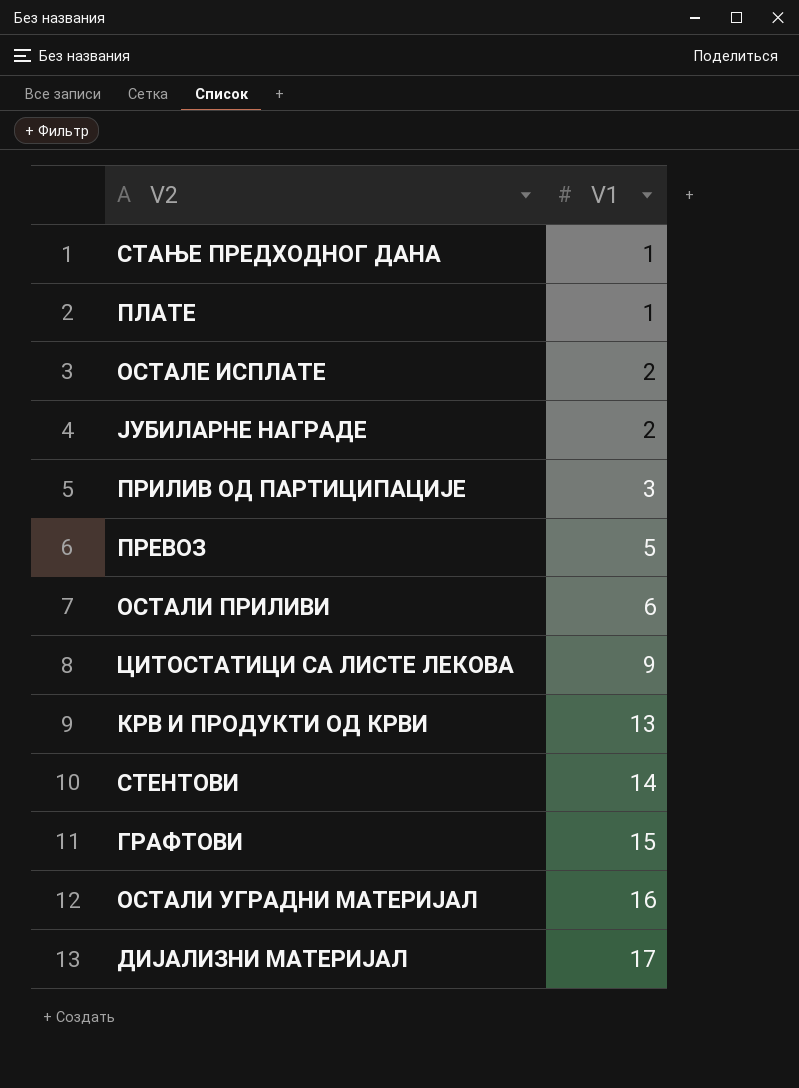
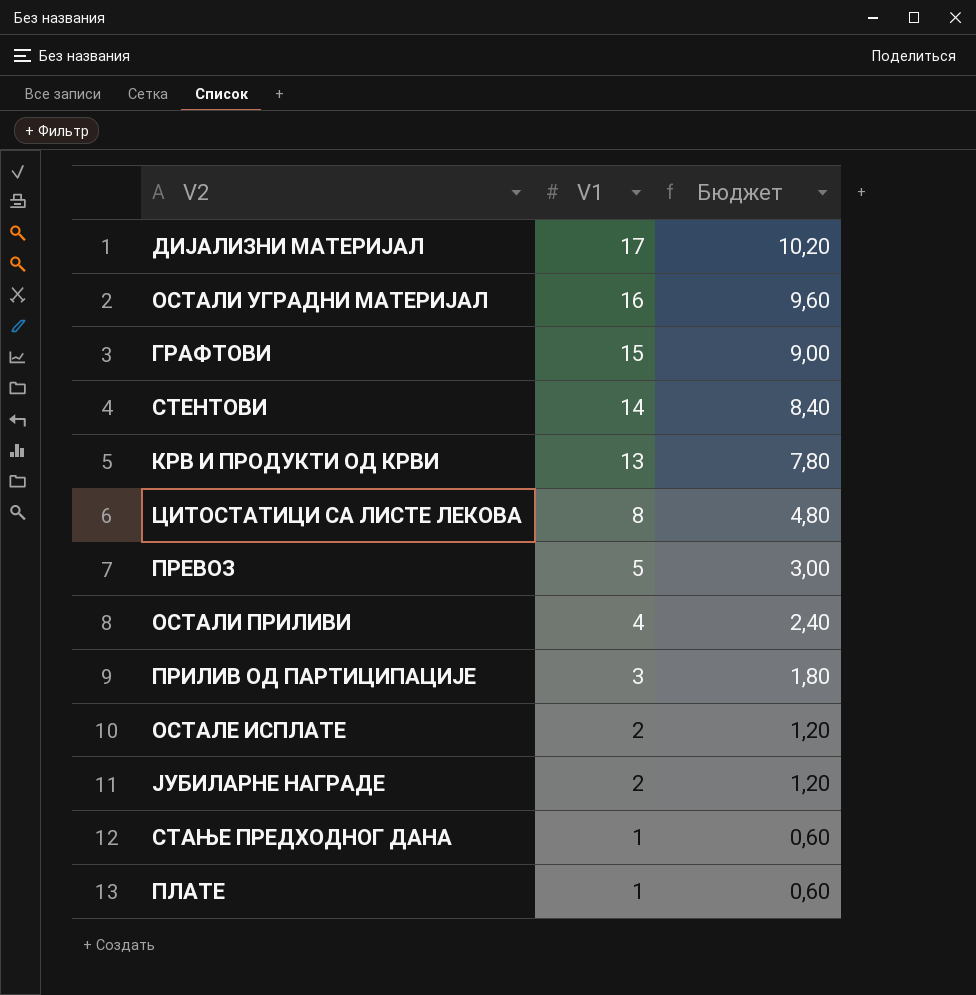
row order: V1 ascending -> V1 descending
column Бюджет | formula: none -> [V1] * 0,6
ЦИТОСТАТИЦИ СА ЛИСТЕ ЛЕКОВА | V1: 9 -> 8
ОСТАЛИ ПРИЛИВИ | V1: 6 -> 4

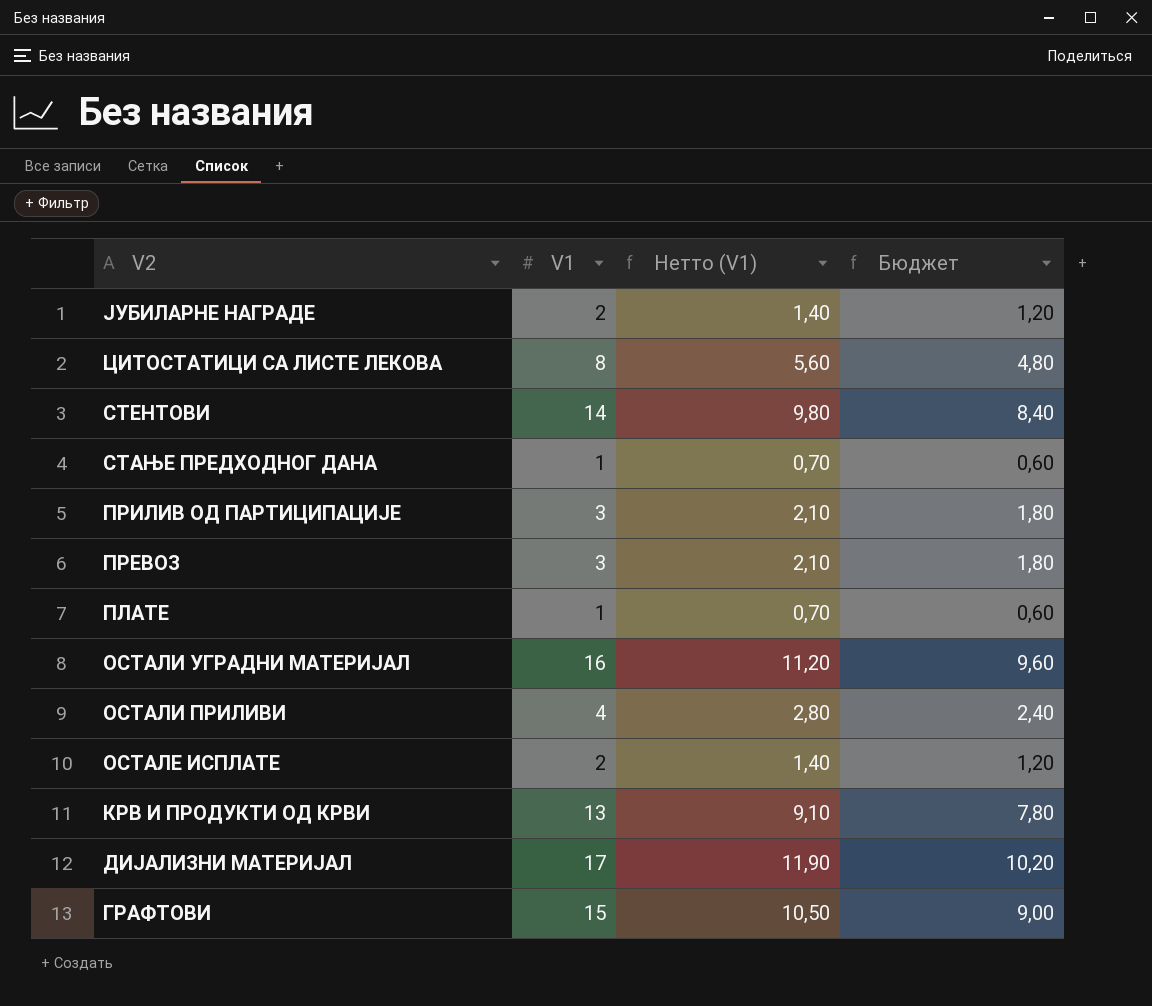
row order: V1 descending -> V2 descending
column Нетто (V1) | formula: none -> [V1] * 0,7
ПРЕВОЗ | V1: 5 -> 3
ПРЕВОЗ | Бюджет: 3,00 -> 1,80

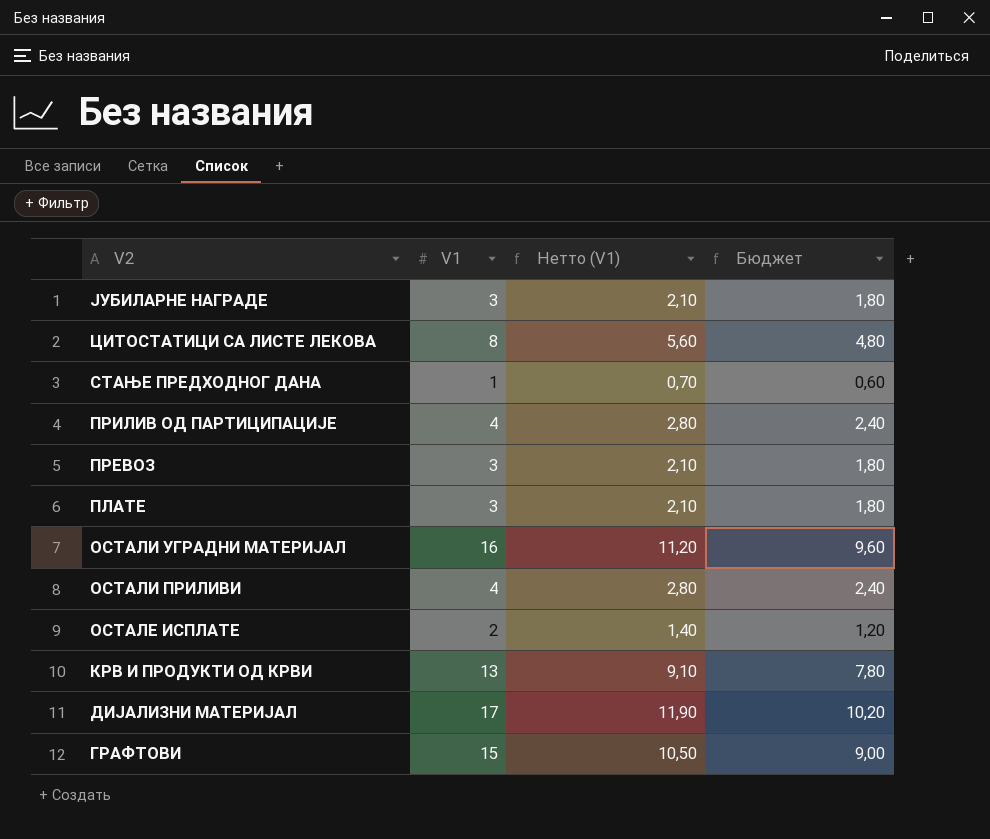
row СТЕНТОВИ: 14 | 9,80 | 8,40 -> none
ЈУБИЛАРНЕ НАГРАДЕ | V1: 2 -> 3
ЈУБИЛАРНЕ НАГРАДЕ | Нетто (V1): 1,40 -> 2,10
ЈУБИЛАРНЕ НАГРАДЕ | Бюджет: 1,20 -> 1,80
ПРИЛИВ ОД ПАРТИЦИПАЦИЈЕ | V1: 3 -> 4
ПРИЛИВ ОД ПАРТИЦИПАЦИЈЕ | Нетто (V1): 2,10 -> 2,80
ПРИЛИВ ОД ПАРТИЦИПАЦИЈЕ | Бюджет: 1,80 -> 2,40
ПЛАТЕ | V1: 1 -> 3
ПЛАТЕ | Нетто (V1): 0,70 -> 2,10
ПЛАТЕ | Бюджет: 0,60 -> 1,80

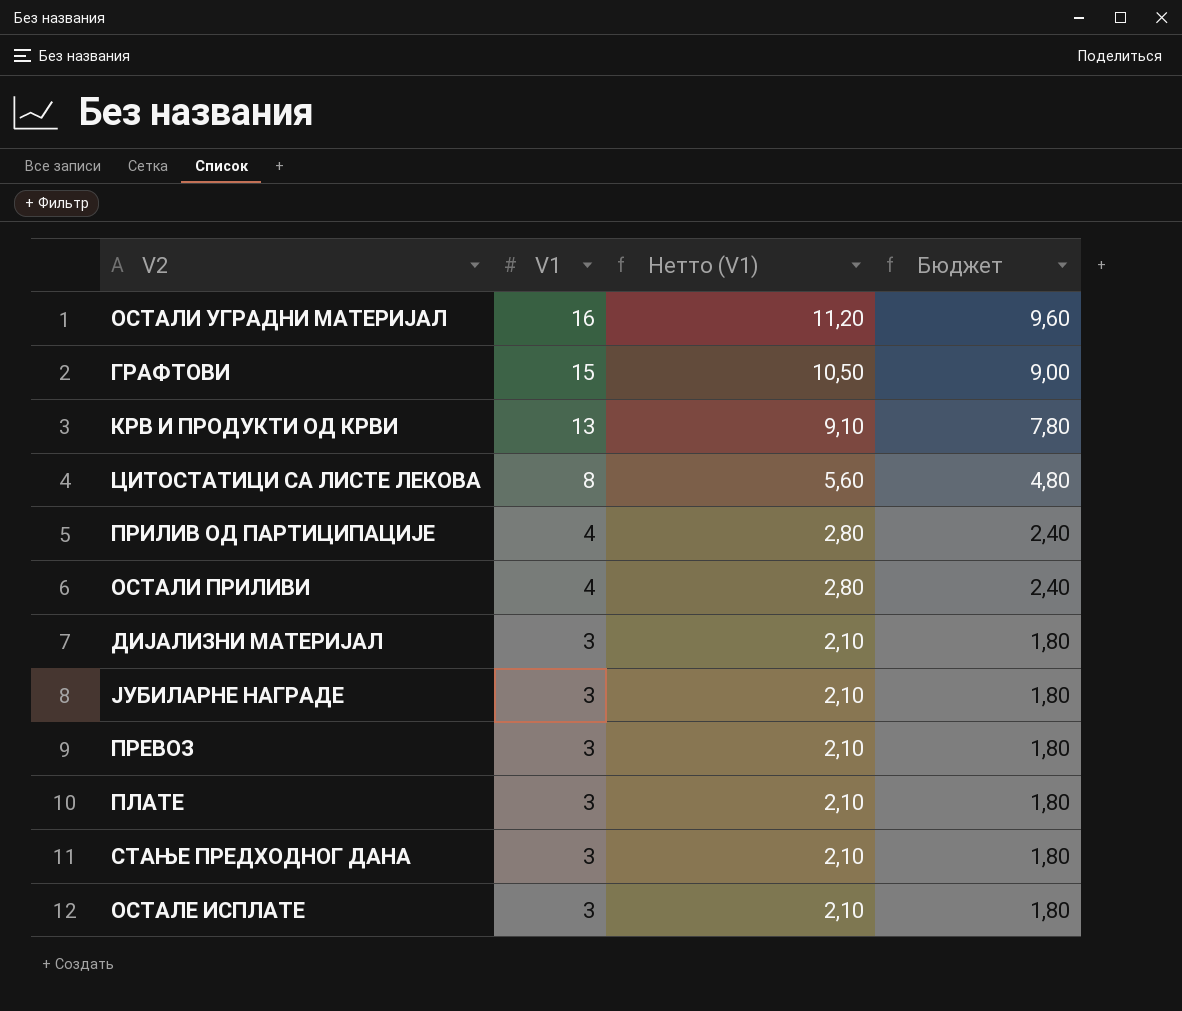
row order: V2 descending -> V1 descending
ДИЈАЛИЗНИ МАТЕРИЈАЛ | V1: 17 -> 3
ДИЈАЛИЗНИ МАТЕРИЈАЛ | Нетто (V1): 11,90 -> 2,10
ДИЈАЛИЗНИ МАТЕРИЈАЛ | Бюджет: 10,20 -> 1,80
СТАЊЕ ПРЕДХОДНОГ ДАНА | V1: 1 -> 3
СТАЊЕ ПРЕДХОДНОГ ДАНА | Нетто (V1): 0,70 -> 2,10
СТАЊЕ ПРЕДХОДНОГ ДАНА | Бюджет: 0,60 -> 1,80
ОСТАЛЕ ИСПЛАТЕ | V1: 2 -> 3
ОСТАЛЕ ИСПЛАТЕ | Нетто (V1): 1,40 -> 2,10
ОСТАЛЕ ИСПЛАТЕ | Бюджет: 1,20 -> 1,80

